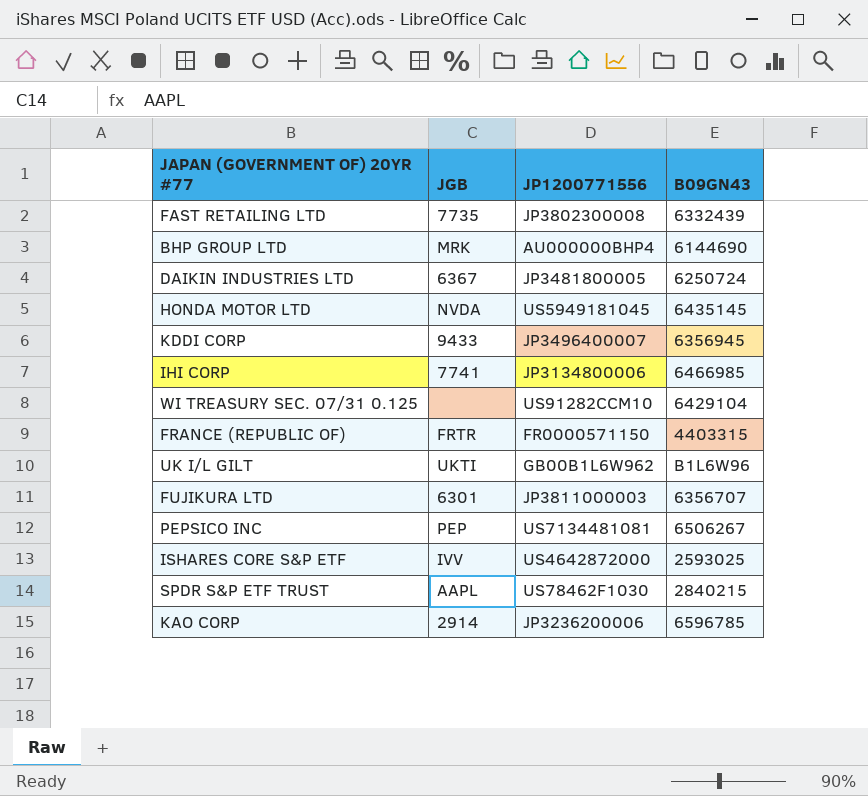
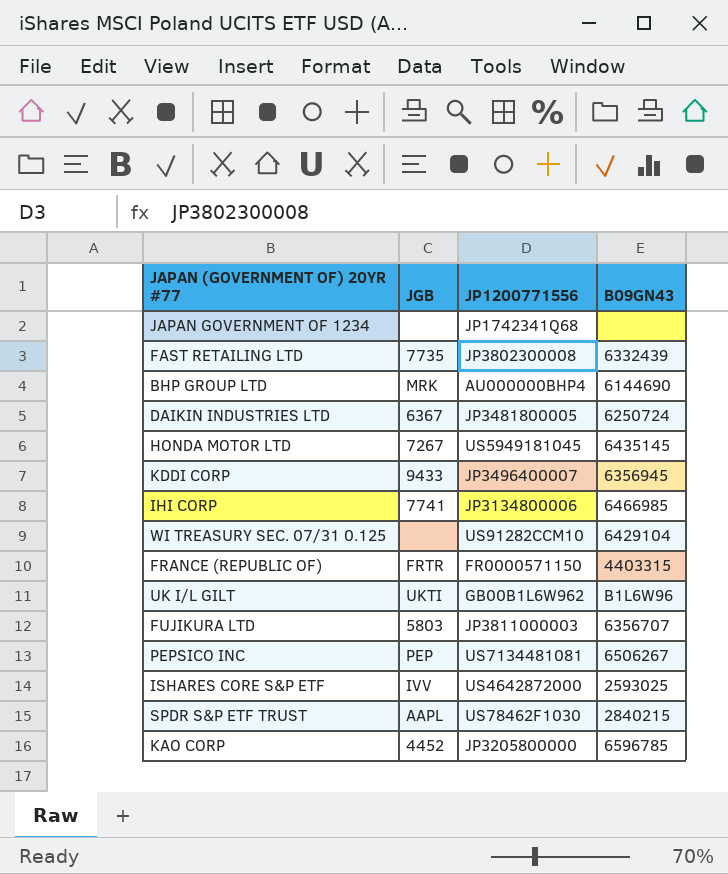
row JAPAN GOVERNMENT OF 1234: none -> none | JP1742341Q68 | none
HONDA MOTOR LTD | JGB: NVDA -> 7267
FUJIKURA LTD | JGB: 6301 -> 5803
KAO CORP | JGB: 2914 -> 4452
KAO CORP | JP1200771556: JP3236200006 -> JP3205800000

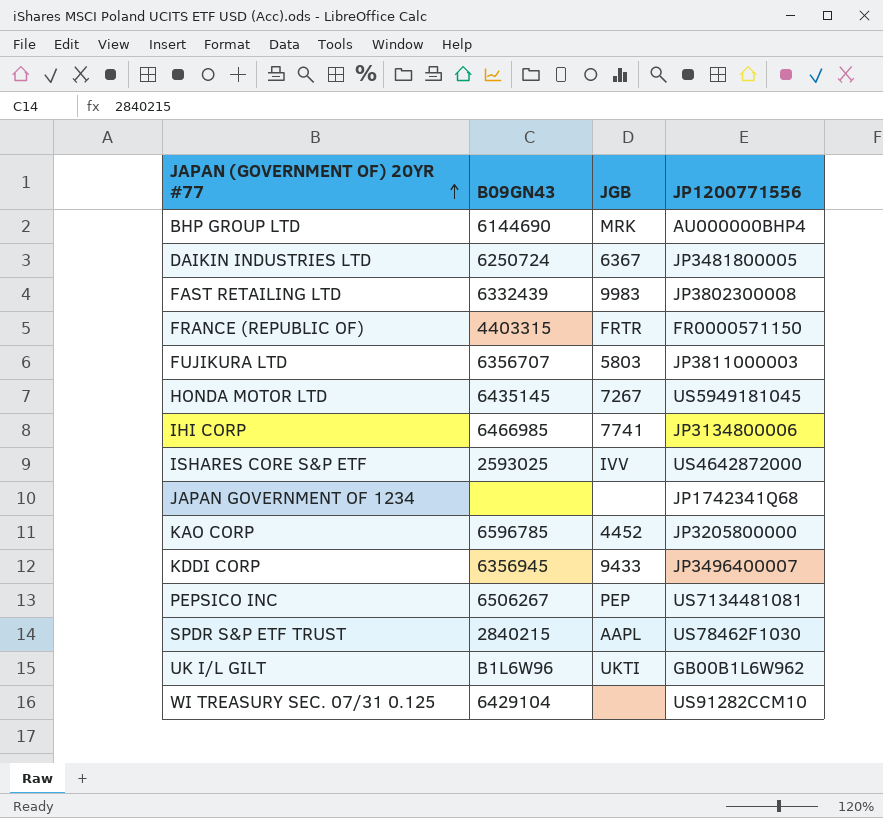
row order: none -> JAPAN (GOVERNMENT OF) 20YR #77 ascending
column B09GN43 | position: 4 -> 2
FAST RETAILING LTD | JGB: 7735 -> 9983

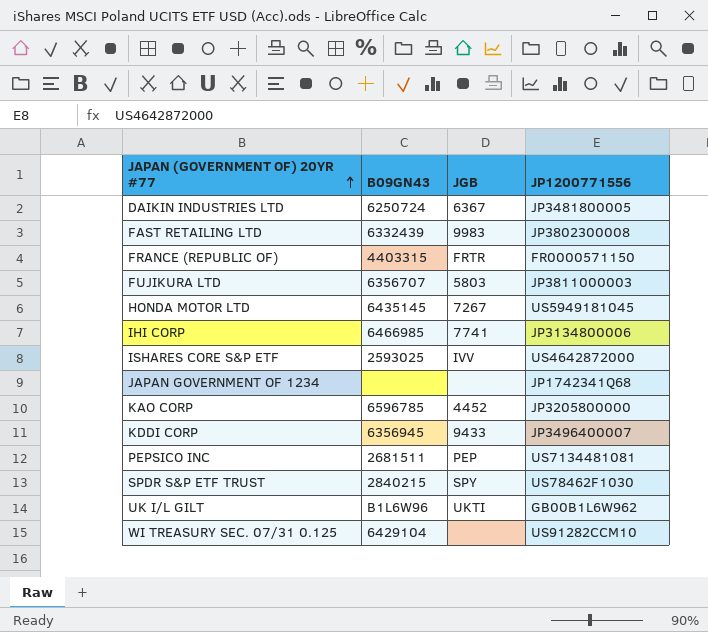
row BHP GROUP LTD: 6144690 | MRK | AU000000BHP4 -> none
PEPSICO INC | B09GN43: 6506267 -> 2681511
SPDR S&P ETF TRUST | JGB: AAPL -> SPY

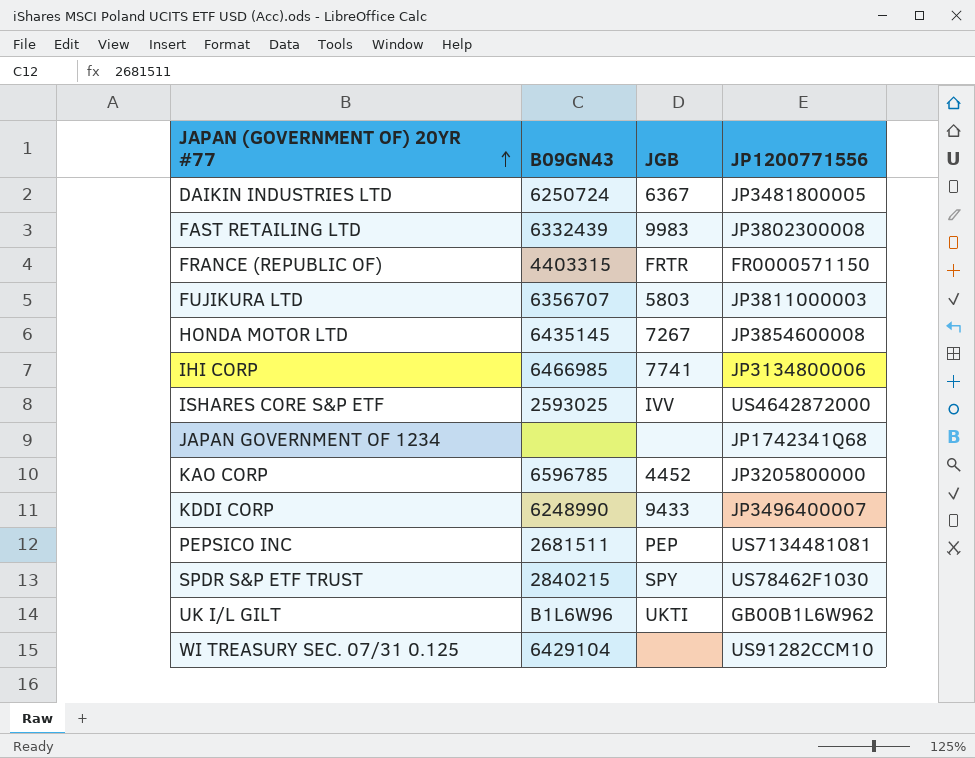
HONDA MOTOR LTD | JP1200771556: US5949181045 -> JP3854600008
KDDI CORP | B09GN43: 6356945 -> 6248990

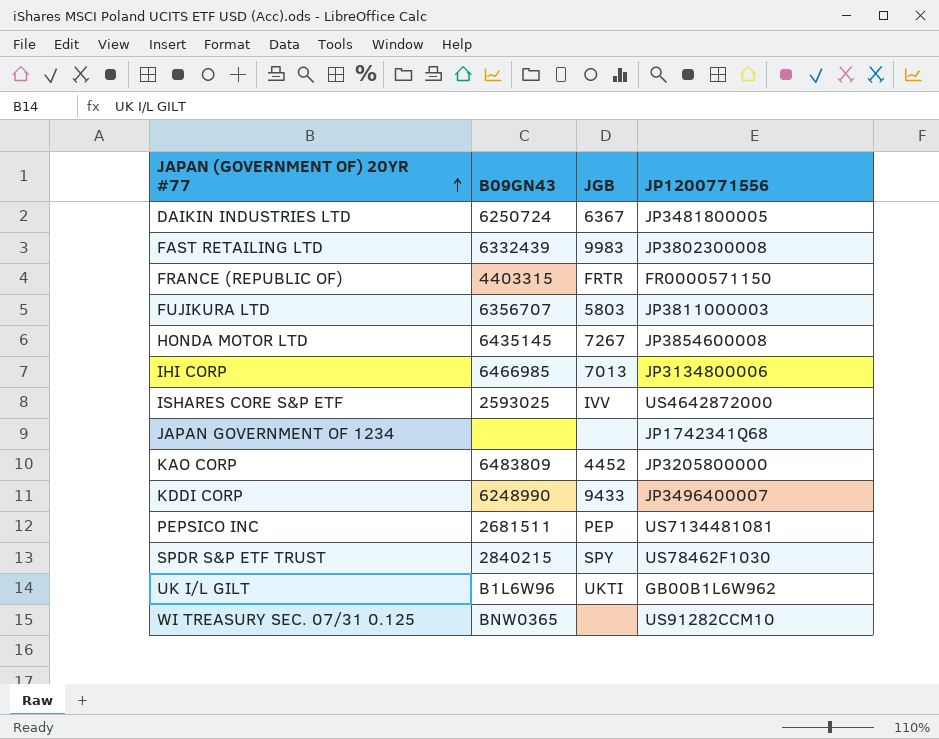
IHI CORP | JGB: 7741 -> 7013
KAO CORP | B09GN43: 6596785 -> 6483809
WI TREASURY SEC. 07/31 0.125 | B09GN43: 6429104 -> BNW0365

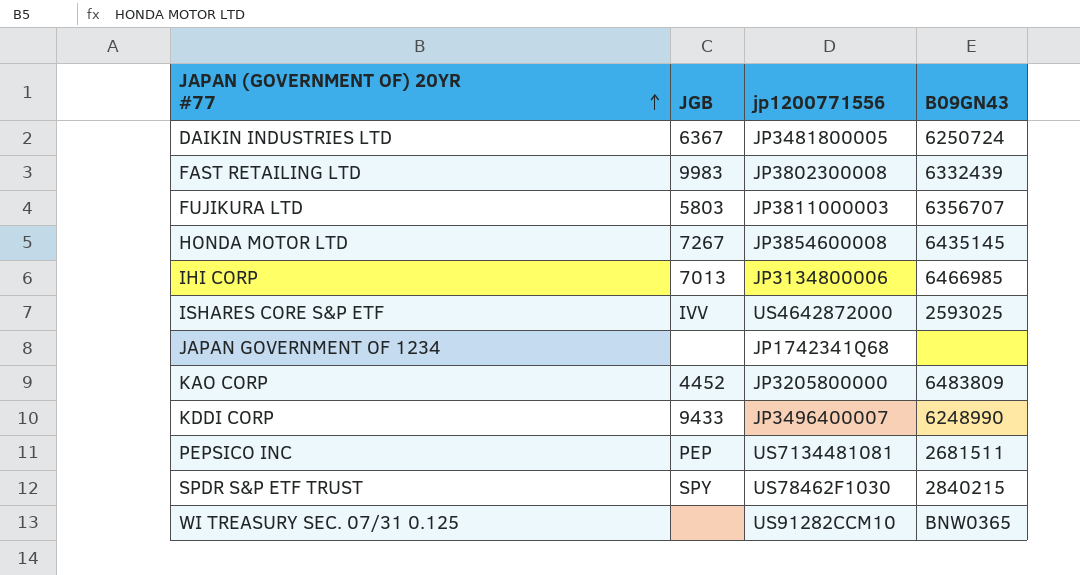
column name: JP1200771556 -> jp1200771556
column B09GN43 | position: 2 -> 4
row FRANCE (REPUBLIC OF): 4403315 | FRTR | FR0000571150 -> none
row UK I/L GILT: B1L6W96 | UKTI | GB00B1L6W962 -> none

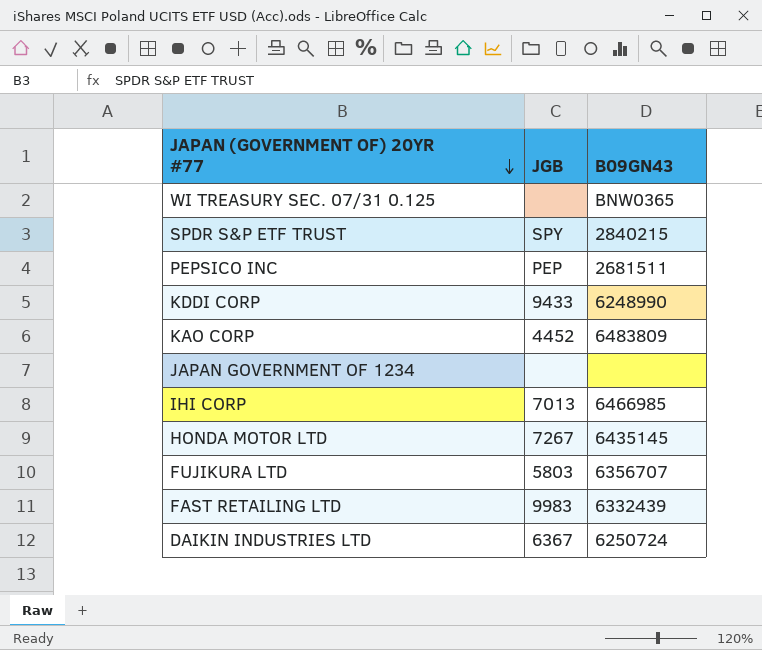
row order: JAPAN (GOVERNMENT OF) 20YR #77 ascending -> JAPAN (GOVERNMENT OF) 20YR #77 descending
column jp1200771556 | position: 3 -> none
row ISHARES CORE S&P ETF: IVV | US4642872000 | 2593025 -> none

